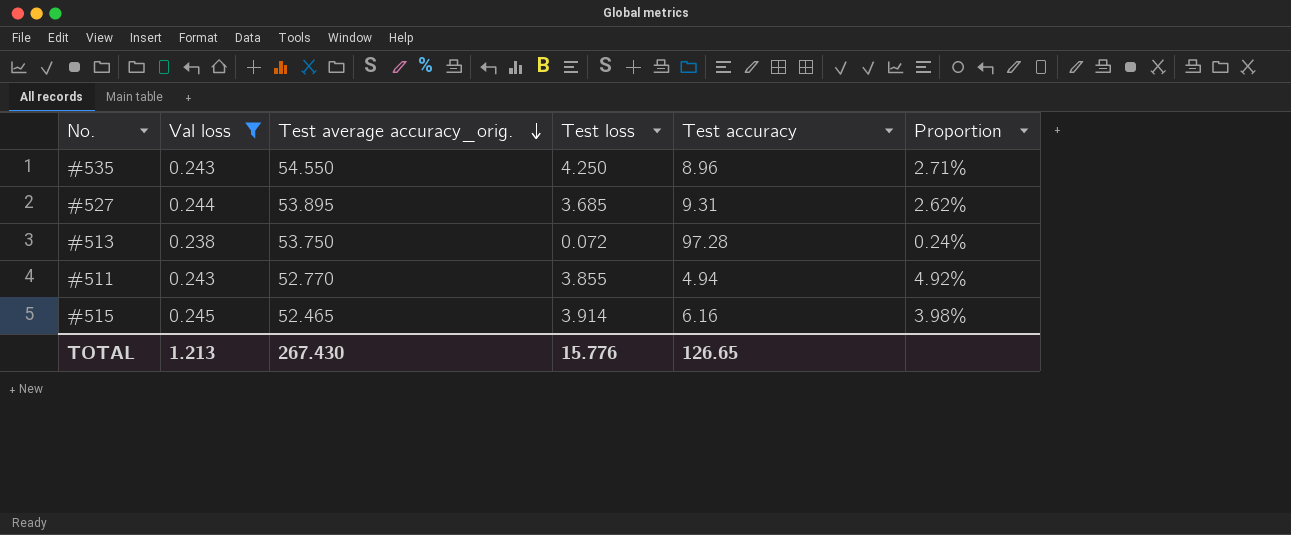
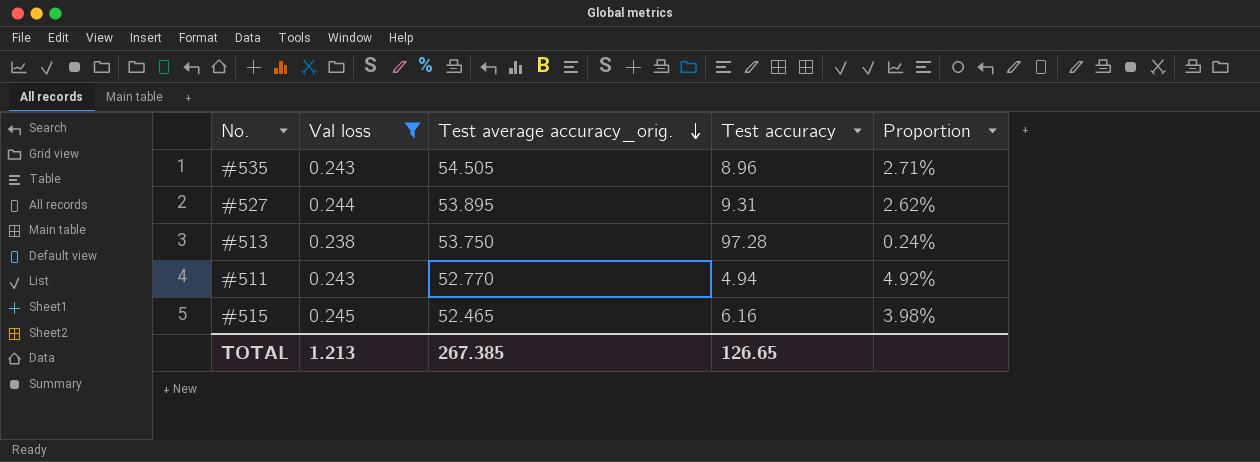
column Test loss | position: 4 -> none
#535 | Test average accuracy_orig.: 54.550 -> 54.505
TOTAL | Test average accuracy_orig.: 267.430 -> 267.385

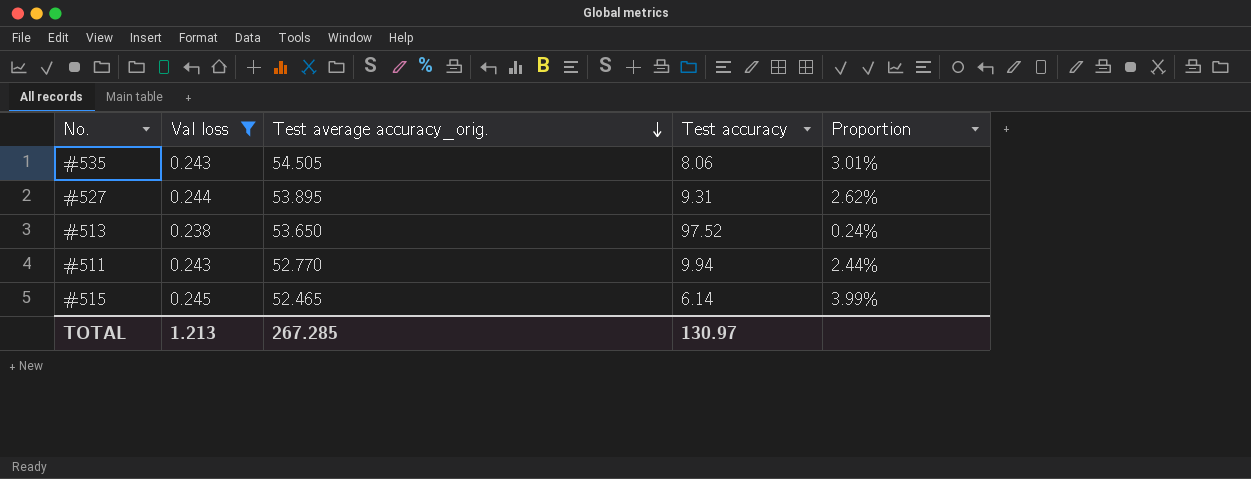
#535 | Test accuracy: 8.96 -> 8.06
#535 | Proportion: 2.71% -> 3.01%
#513 | Test average accuracy_orig.: 53.750 -> 53.650
#513 | Test accuracy: 97.28 -> 97.52
#511 | Test accuracy: 4.94 -> 9.94
#511 | Proportion: 4.92% -> 2.44%
#515 | Test accuracy: 6.16 -> 6.14
#515 | Proportion: 3.98% -> 3.99%
TOTAL | Test average accuracy_orig.: 267.385 -> 267.285
TOTAL | Test accuracy: 126.65 -> 130.97

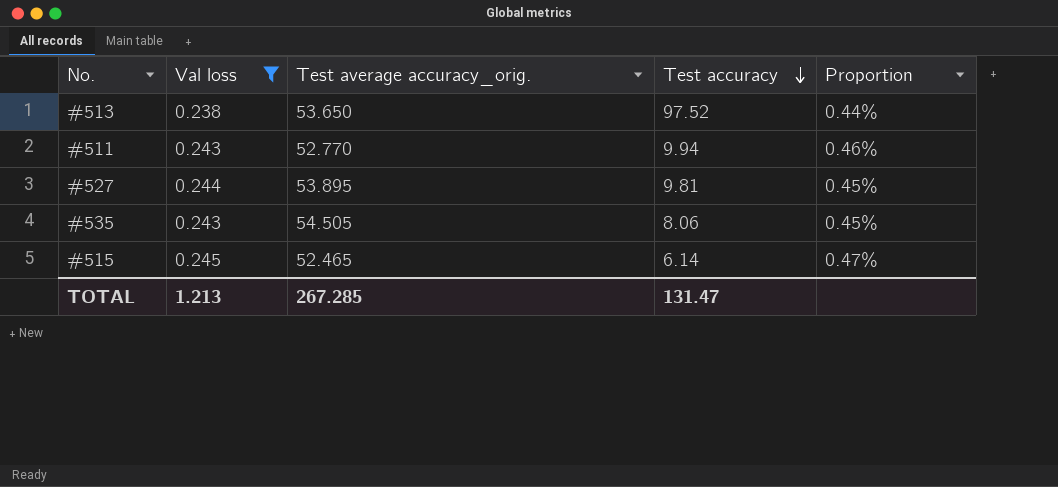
row order: Test average accuracy_orig. descending -> Test accuracy descending
column Proportion | formula: [Val loss] / [Test accuracy] -> [Val loss] / [Test average accuracy_orig.]
#527 | Test accuracy: 9.31 -> 9.81
TOTAL | Test accuracy: 130.97 -> 131.47

